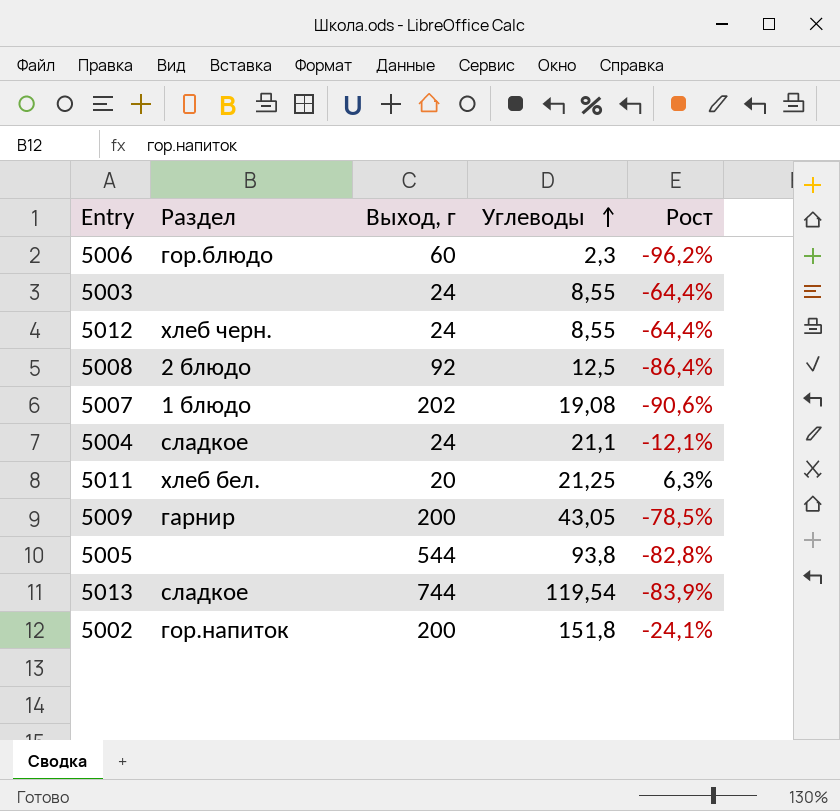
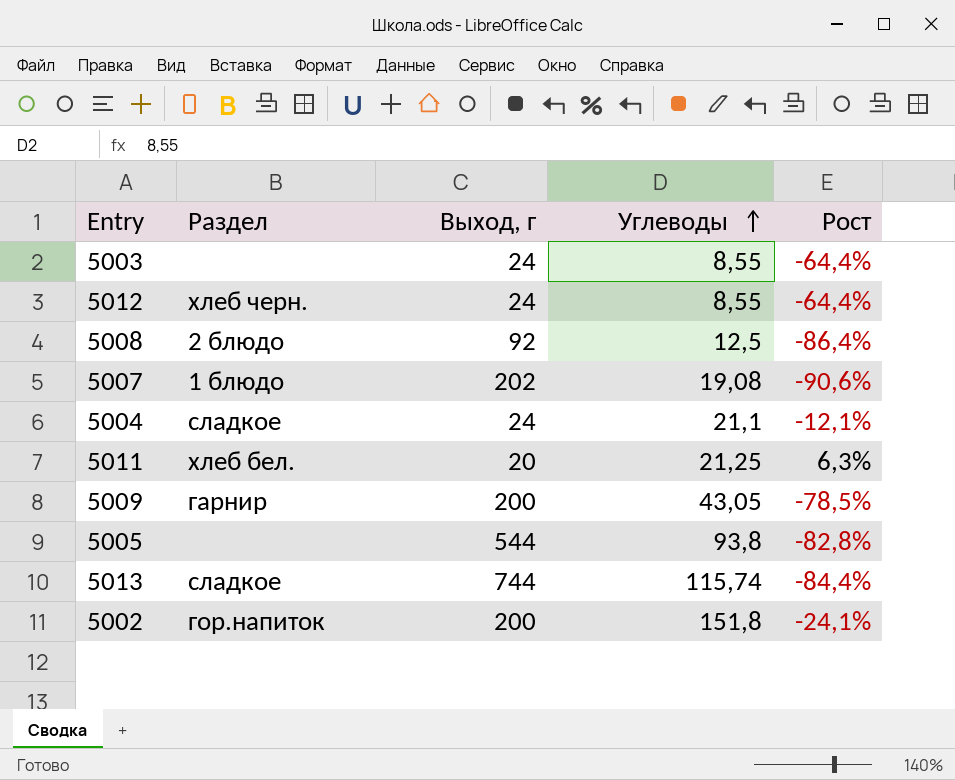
row 5006: гор.блюдо | 60 | 2,3 | -96,2% -> none
5013 | Углеводы: 119,54 -> 115,74
5013 | Рост: -83,9% -> -84,4%

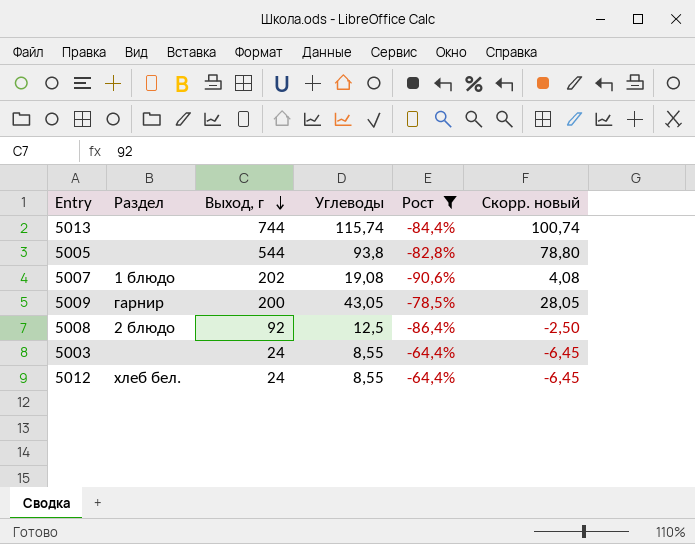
filter: none -> Рост <= -64,4%
row order: Углеводы ascending -> Выход, г descending
column Скорр. новый | formula: none -> [Углеводы] - 15
5013 | Раздел: сладкое -> none
5012 | Раздел: хлеб черн. -> хлеб бел.

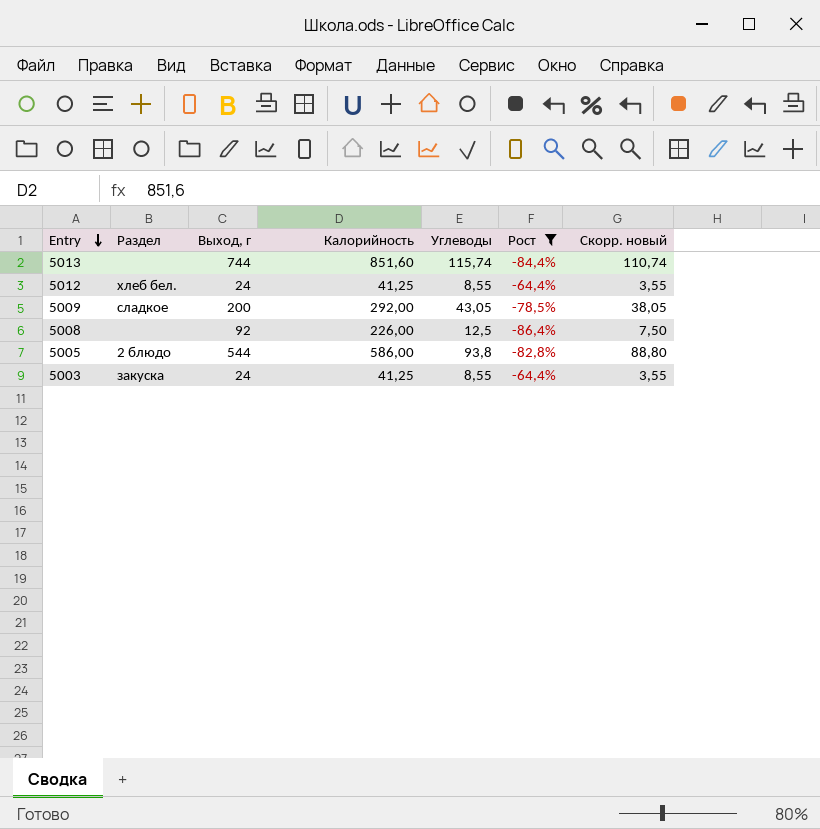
row order: Выход, г descending -> Entry descending
column Калорийность | position: none -> 4
column Скорр. новый | formula: [Углеводы] - 15 -> [Углеводы] - 5
row 5007: 1 блюдо | 202 | 19,08 | -90,6% | 4,08 -> none
5009 | Раздел: гарнир -> сладкое
5008 | Раздел: 2 блюдо -> none
5005 | Раздел: none -> 2 блюдо
5003 | Раздел: none -> закуска

